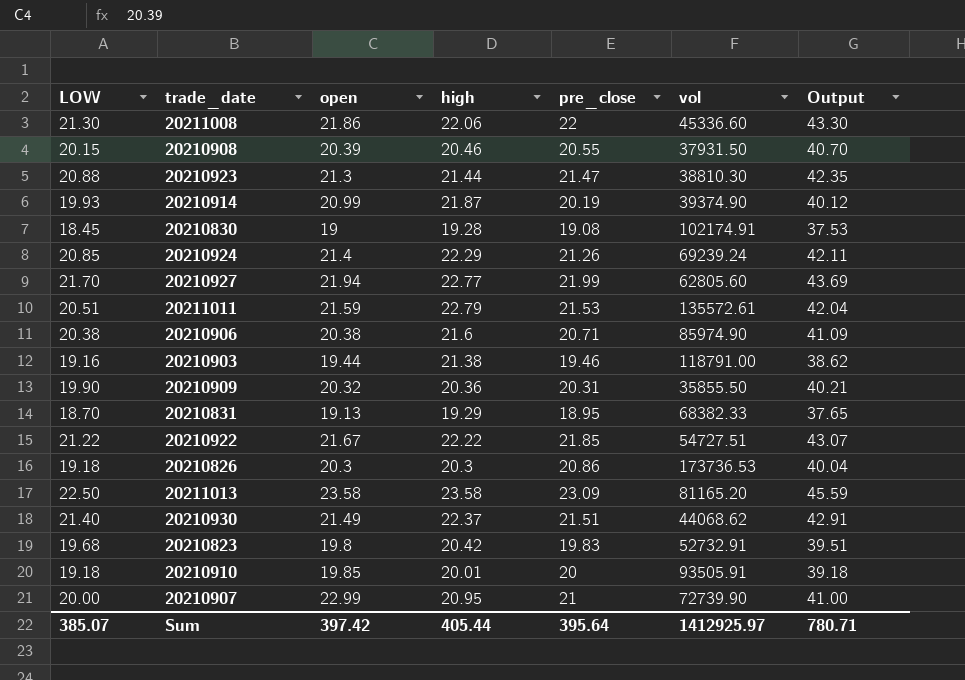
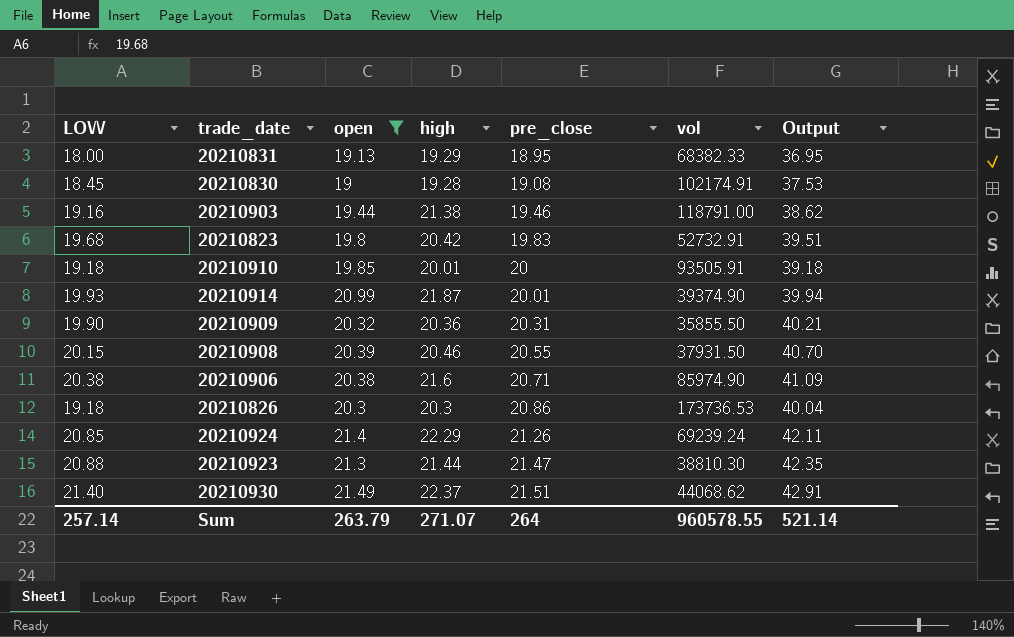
filter: none -> open <= 21.49
row order: none -> pre_close ascending
20210831 | LOW: 18.70 -> 18.00
20210831 | Output: 37.65 -> 36.95
20210914 | pre_close: 20.19 -> 20.01
20210914 | Output: 40.12 -> 39.94
Sum | LOW: 385.07 -> 257.14
Sum | open: 397.42 -> 263.79
Sum | high: 405.44 -> 271.07
Sum | pre_close: 395.64 -> 264
Sum | vol: 1412925.97 -> 960578.55
Sum | Output: 780.71 -> 521.14

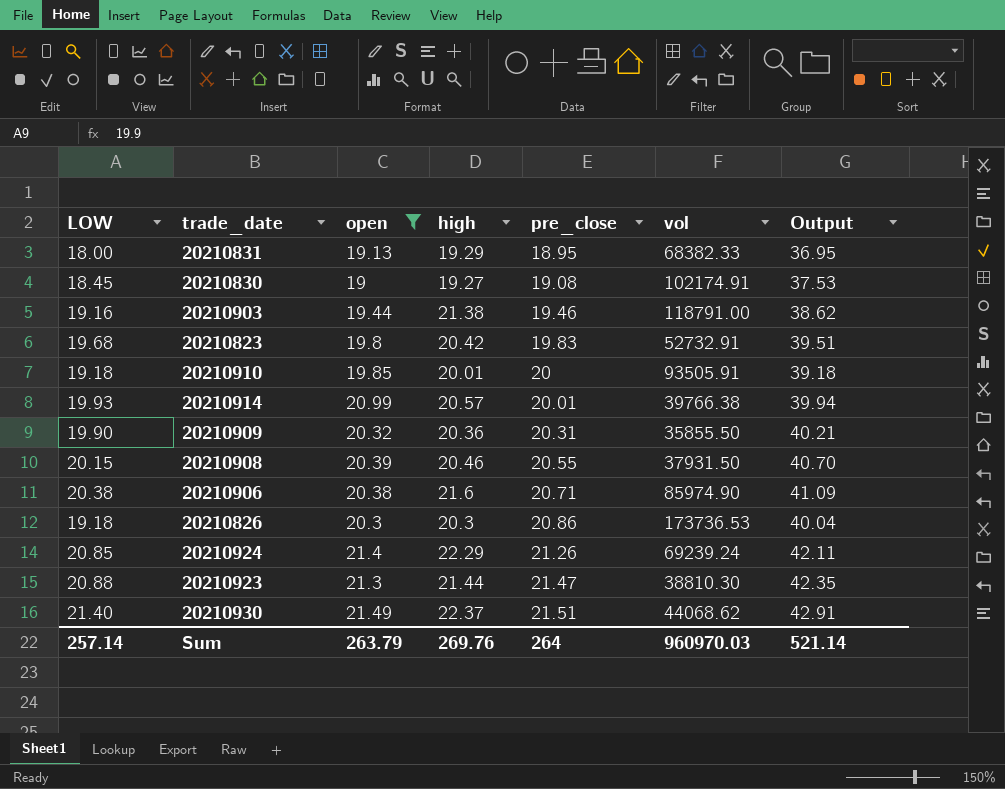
20210830 | high: 19.28 -> 19.27
20210914 | high: 21.87 -> 20.57
20210914 | vol: 39374.90 -> 39766.38
Sum | high: 271.07 -> 269.76
Sum | vol: 960578.55 -> 960970.03

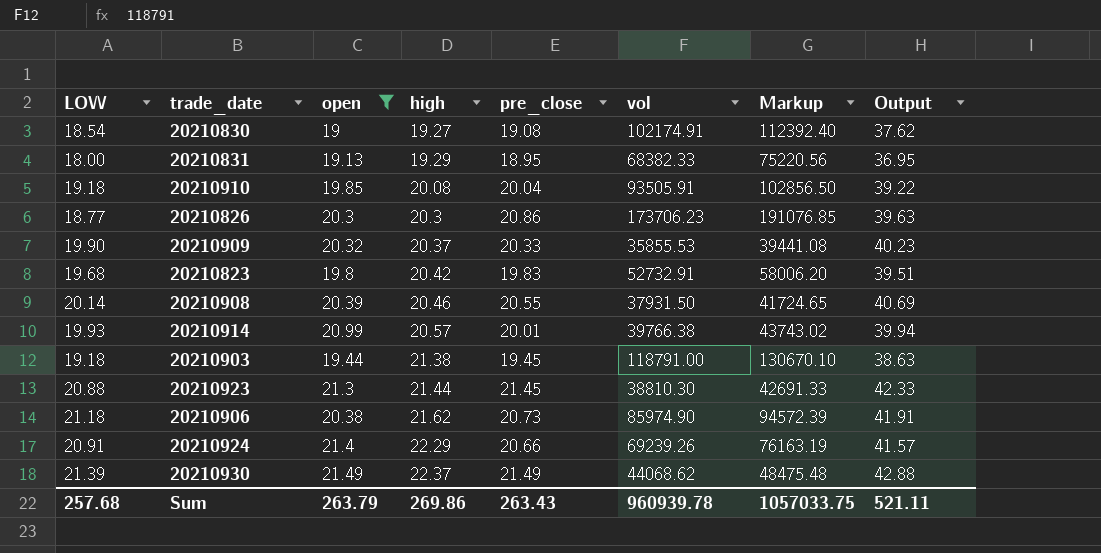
row order: pre_close ascending -> high ascending
column Markup | formula: none -> [vol] * 1.1
20210830 | LOW: 18.45 -> 18.54
20210830 | Output: 37.53 -> 37.62
20210910 | high: 20.01 -> 20.08
20210910 | pre_close: 20 -> 20.04
20210910 | Output: 39.18 -> 39.22
20210826 | LOW: 19.18 -> 18.77
20210826 | vol: 173736.53 -> 173706.23
20210826 | Output: 40.04 -> 39.63
20210909 | high: 20.36 -> 20.37
20210909 | pre_close: 20.31 -> 20.33
20210909 | vol: 35855.50 -> 35855.53
20210909 | Output: 40.21 -> 40.23
20210908 | LOW: 20.15 -> 20.14
20210908 | Output: 40.70 -> 40.69
20210903 | LOW: 19.16 -> 19.18
20210903 | pre_close: 19.46 -> 19.45
20210903 | Output: 38.62 -> 38.63
20210923 | pre_close: 21.47 -> 21.45
20210923 | Output: 42.35 -> 42.33
20210906 | LOW: 20.38 -> 21.18
20210906 | high: 21.6 -> 21.62
20210906 | pre_close: 20.71 -> 20.73
20210906 | Output: 41.09 -> 41.91
20210924 | LOW: 20.85 -> 20.91
20210924 | pre_close: 21.26 -> 20.66
20210924 | vol: 69239.24 -> 69239.26
20210924 | Output: 42.11 -> 41.57
20210930 | LOW: 21.40 -> 21.39
20210930 | pre_close: 21.51 -> 21.49
20210930 | Output: 42.91 -> 42.88
Sum | LOW: 257.14 -> 257.68
Sum | high: 269.76 -> 269.86
Sum | pre_close: 264 -> 263.43
Sum | vol: 960970.03 -> 960939.78
Sum | Output: 521.14 -> 521.11

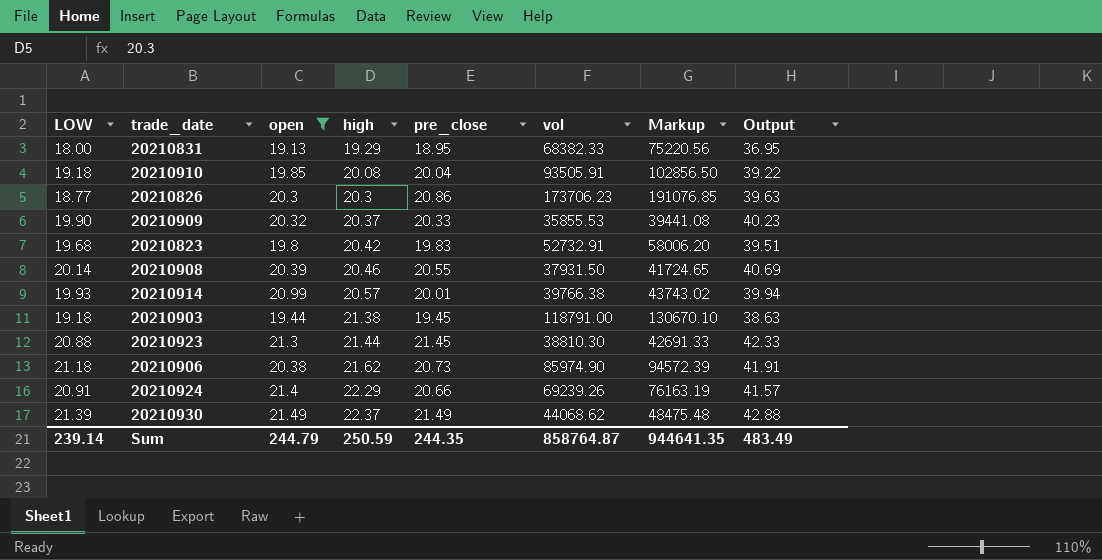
row 20210830: 18.54 | 19 | 19.27 | 19.08 | 102174.91 | 112392.40 | 37.62 -> none
Sum | LOW: 257.68 -> 239.14
Sum | open: 263.79 -> 244.79
Sum | high: 269.86 -> 250.59
Sum | pre_close: 263.43 -> 244.35
Sum | vol: 960939.78 -> 858764.87
Sum | Markup: 1057033.75 -> 944641.35
Sum | Output: 521.11 -> 483.49

